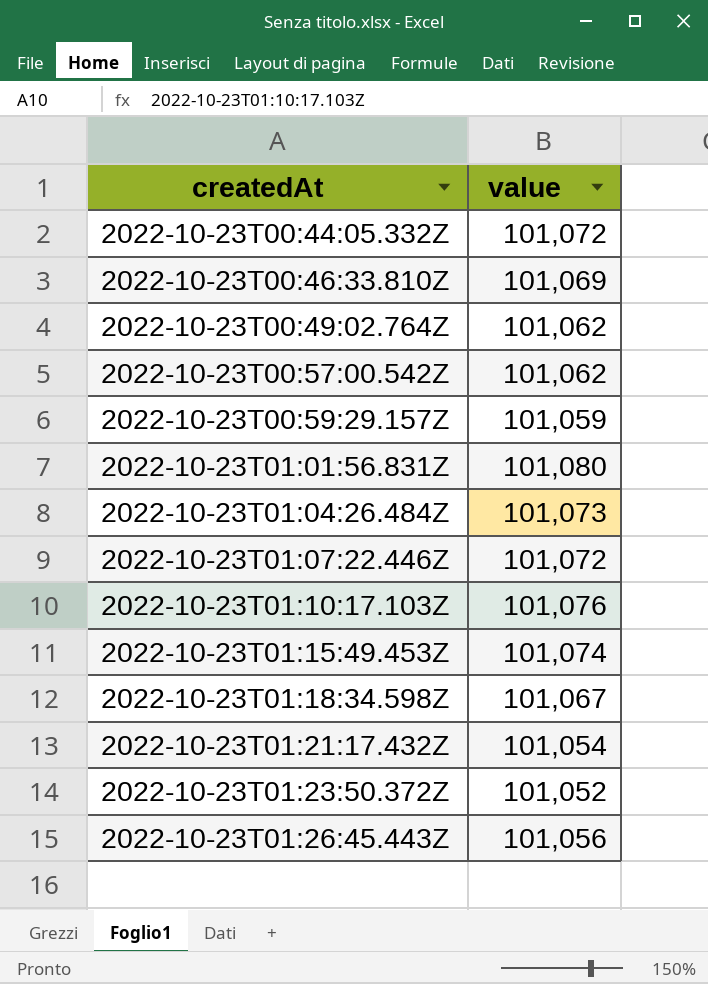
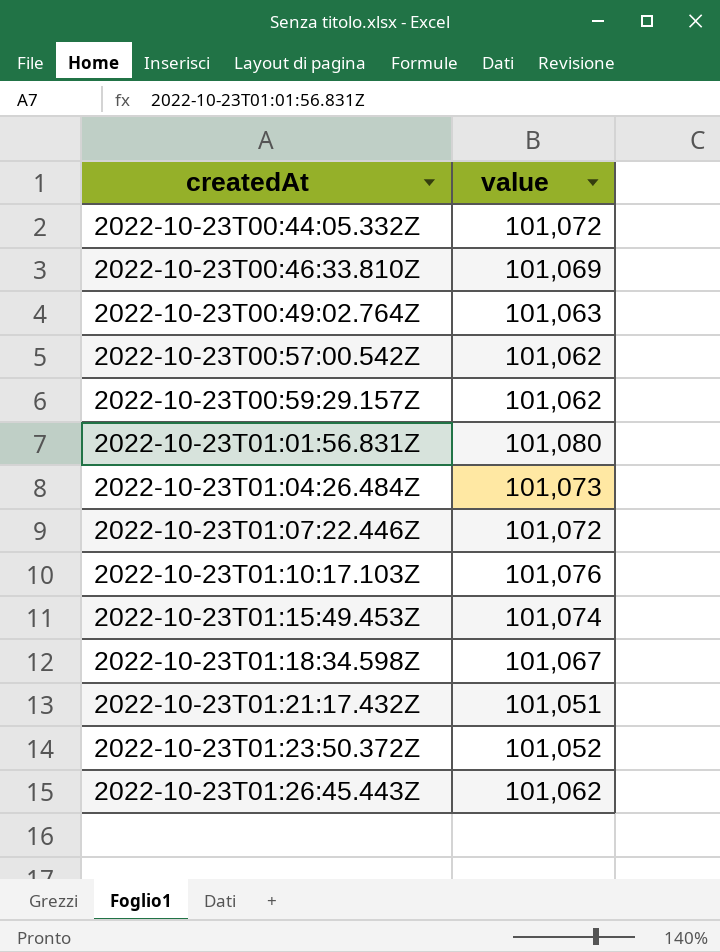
2022-10-23T00:49:02.764Z | value: 101,062 -> 101,063
2022-10-23T00:59:29.157Z | value: 101,059 -> 101,062
2022-10-23T01:21:17.432Z | value: 101,054 -> 101,051
2022-10-23T01:26:45.443Z | value: 101,056 -> 101,062

